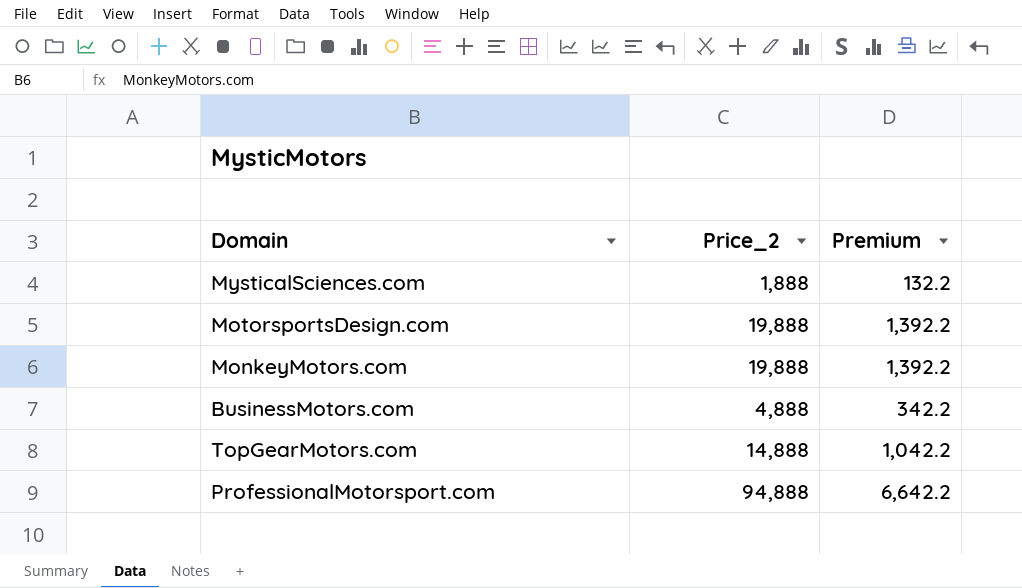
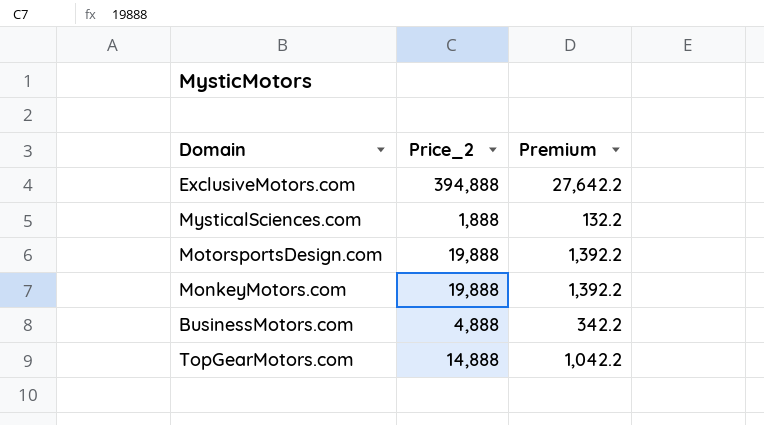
row ProfessionalMotorsport.com: 94,888 | 6,642.2 -> none
row ExclusiveMotors.com: none -> 394,888 | 27,642.2

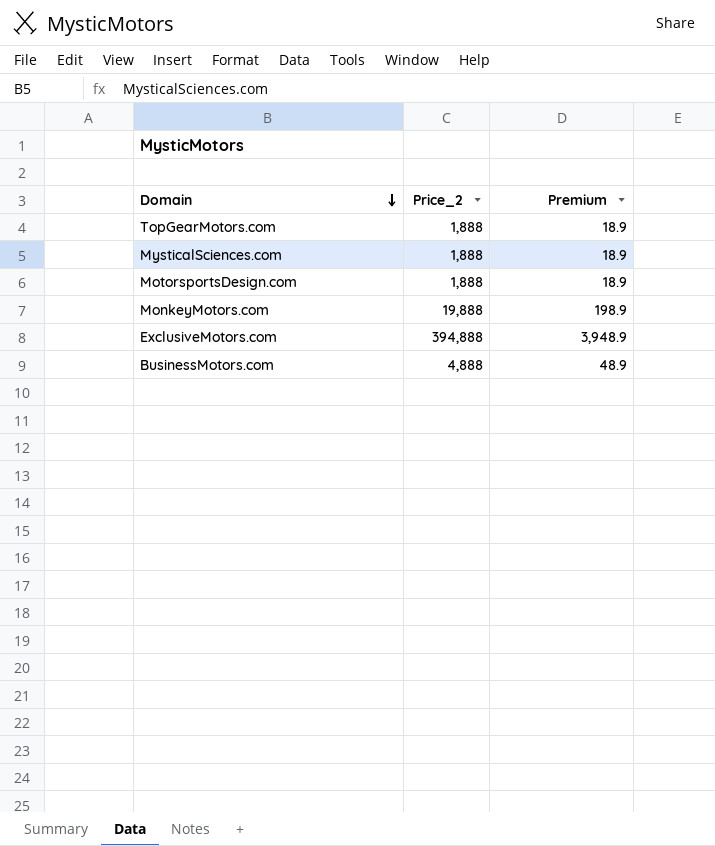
row order: none -> Domain descending
column Premium | formula: [Price_2] * 0.07 -> [Price_2] * 0.01
TopGearMotors.com | Price_2: 14,888 -> 1,888
MotorsportsDesign.com | Price_2: 19,888 -> 1,888

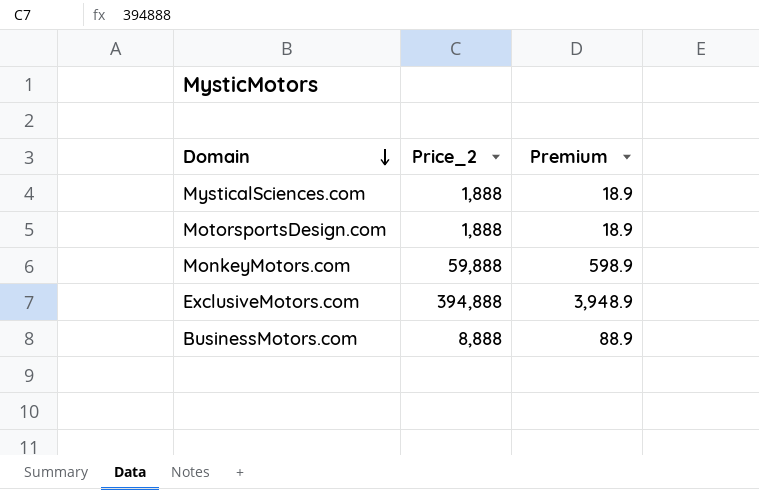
row TopGearMotors.com: 1,888 | 18.9 -> none
MonkeyMotors.com | Price_2: 19,888 -> 59,888
MonkeyMotors.com | Premium: 198.9 -> 598.9
BusinessMotors.com | Price_2: 4,888 -> 8,888
BusinessMotors.com | Premium: 48.9 -> 88.9

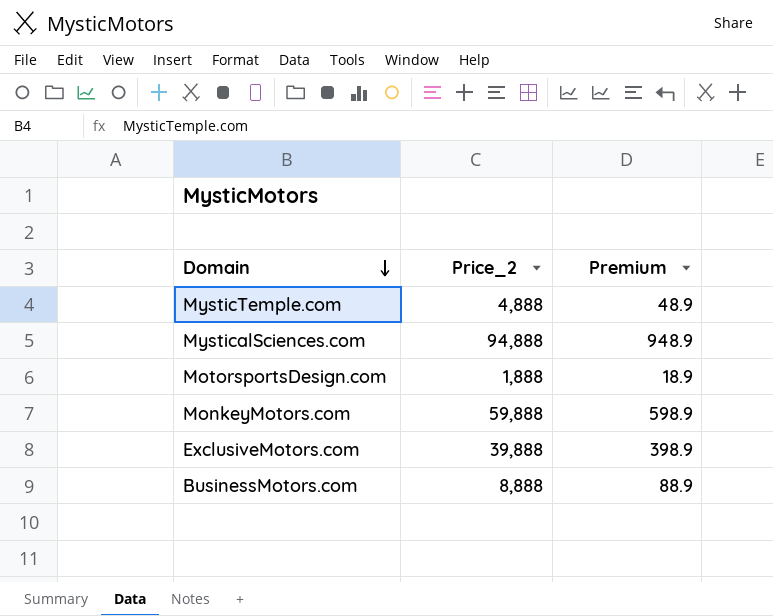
row MysticTemple.com: none -> 4,888 | 48.9
MysticalSciences.com | Price_2: 1,888 -> 94,888
MysticalSciences.com | Premium: 18.9 -> 948.9
ExclusiveMotors.com | Price_2: 394,888 -> 39,888
ExclusiveMotors.com | Premium: 3,948.9 -> 398.9

